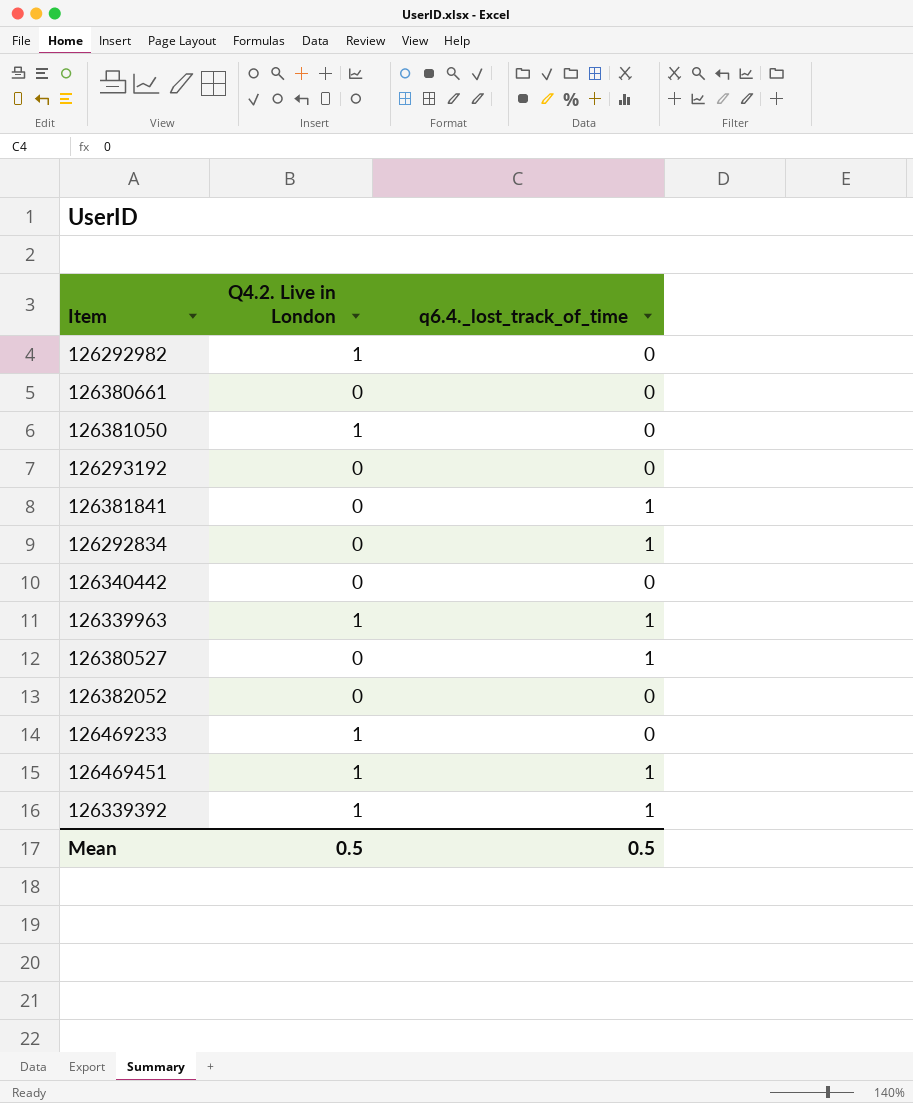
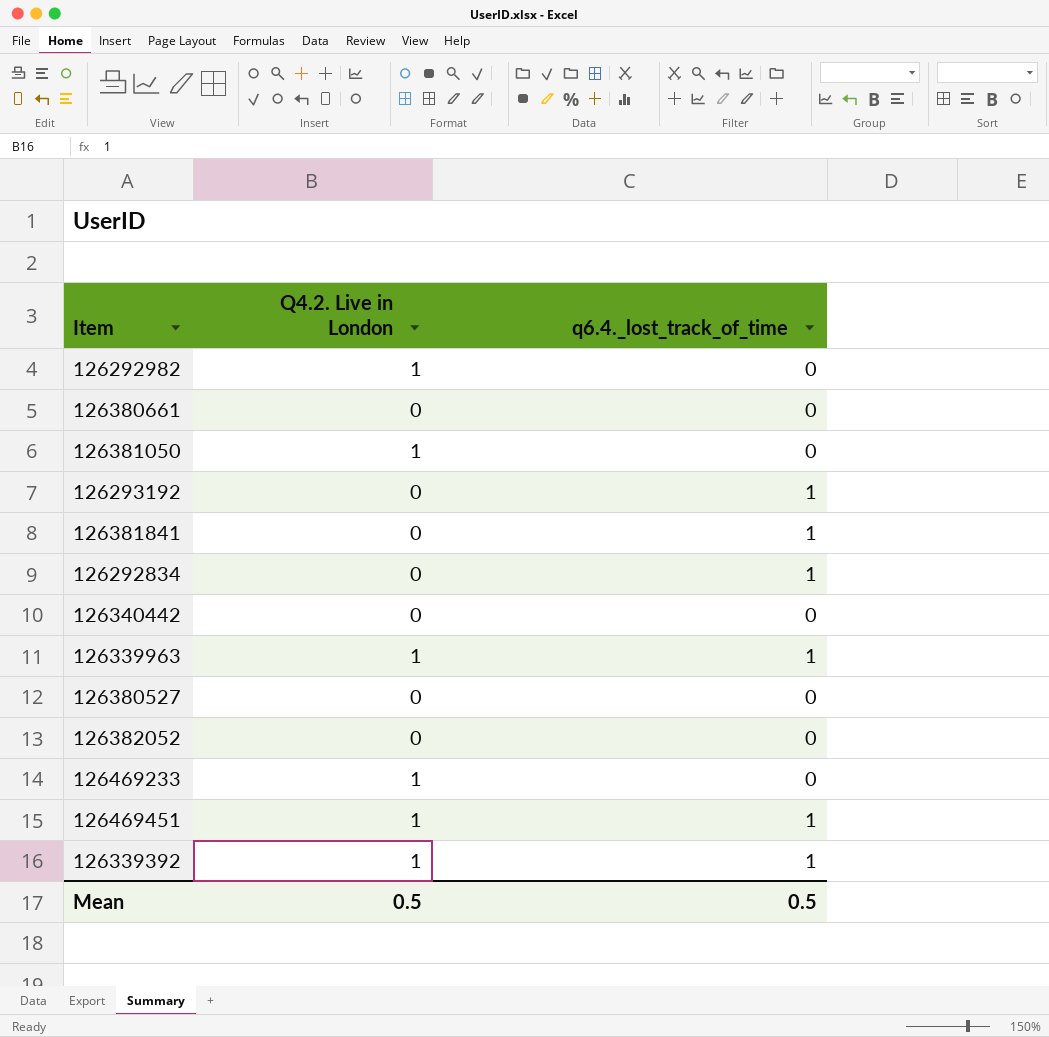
126293192 | q6.4._lost_track_of_time: 0 -> 1
126380527 | q6.4._lost_track_of_time: 1 -> 0

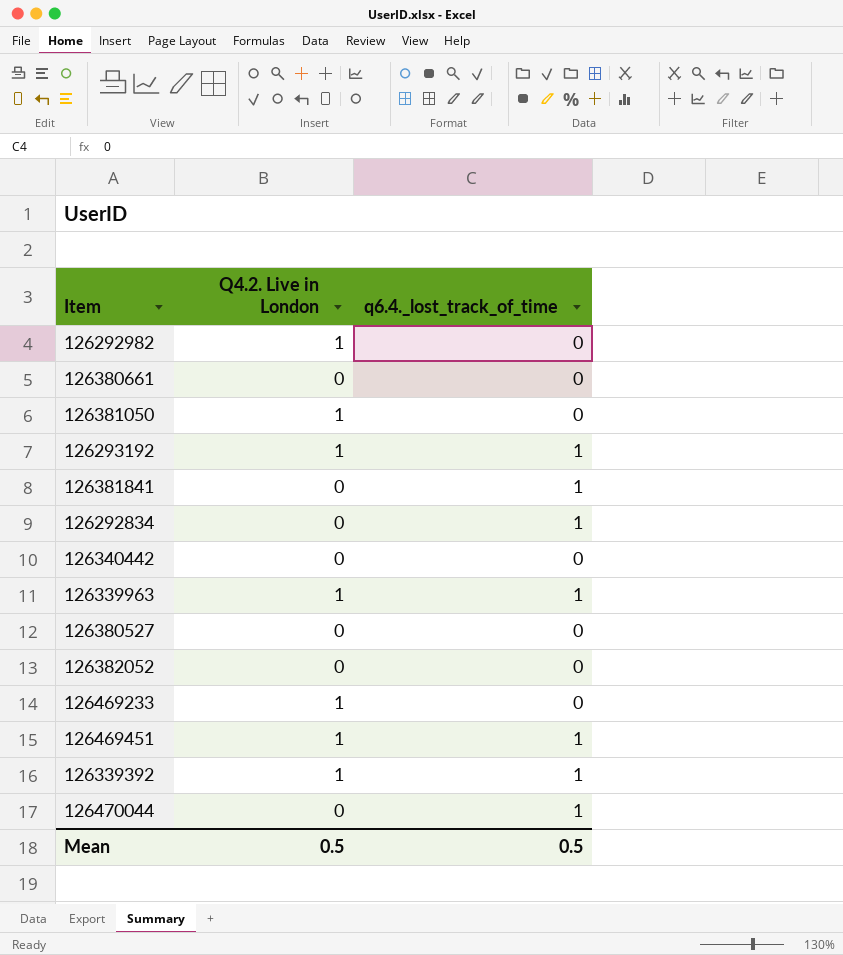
126293192 | Q4.2. Live in London: 0 -> 1
row 126470044: none -> 0 | 1

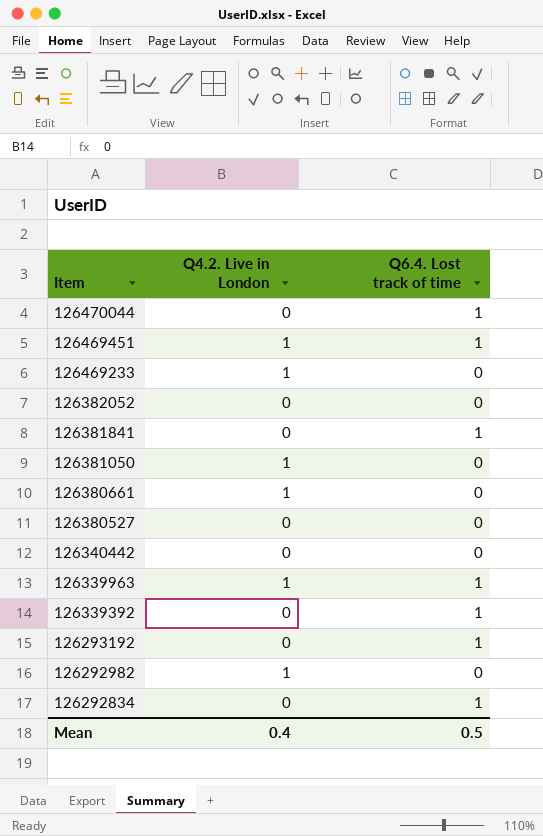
row order: none -> Item descending
column name: q6.4._lost_track_of_time -> Q6.4. Lost track of time
126380661 | Q4.2. Live in London: 0 -> 1
126339392 | Q4.2. Live in London: 1 -> 0
126293192 | Q4.2. Live in London: 1 -> 0
Mean | Q4.2. Live in London: 0.5 -> 0.4

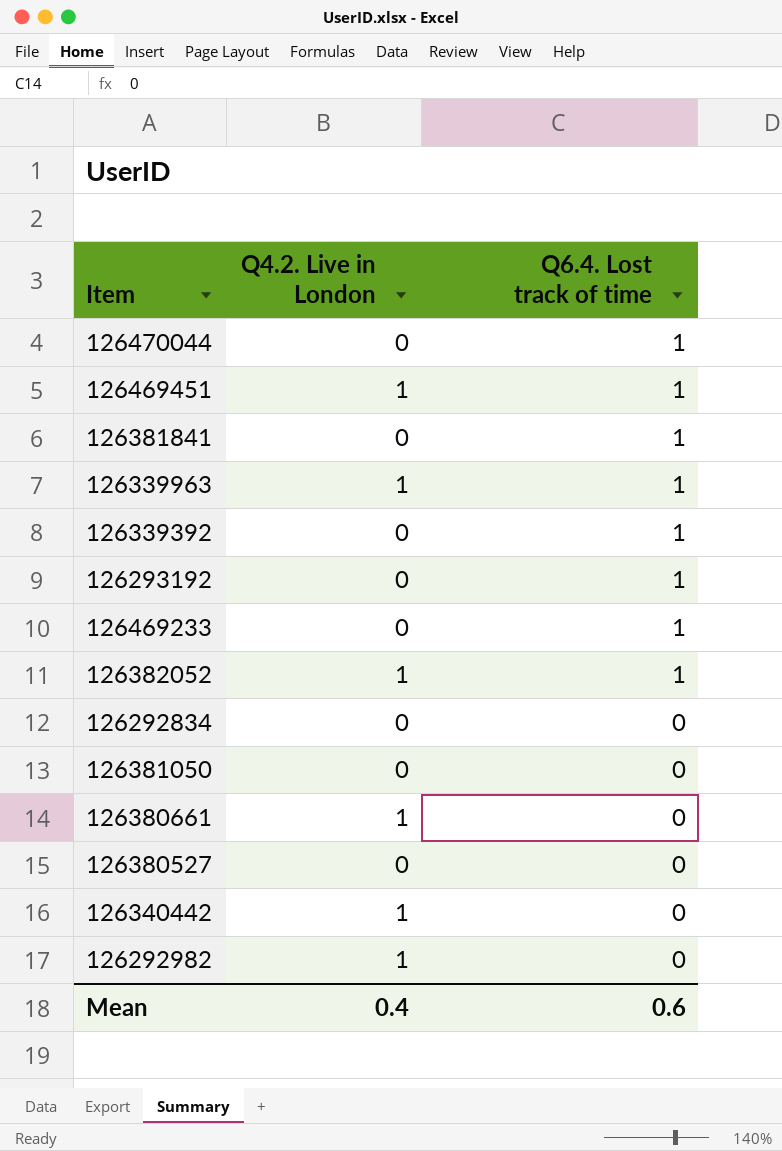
row order: Item descending -> Q6.4. Lost track of time descending
126469233 | Q4.2. Live in London: 1 -> 0
126469233 | Q6.4. Lost track of time: 0 -> 1
126382052 | Q4.2. Live in London: 0 -> 1
126382052 | Q6.4. Lost track of time: 0 -> 1
126292834 | Q6.4. Lost track of time: 1 -> 0
126381050 | Q4.2. Live in London: 1 -> 0
126340442 | Q4.2. Live in London: 0 -> 1
Mean | Q6.4. Lost track of time: 0.5 -> 0.6

